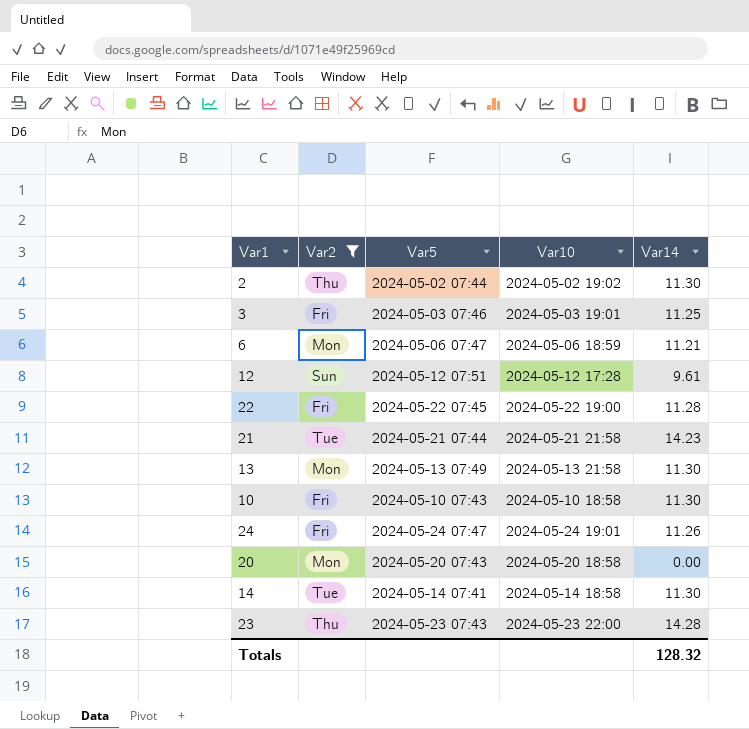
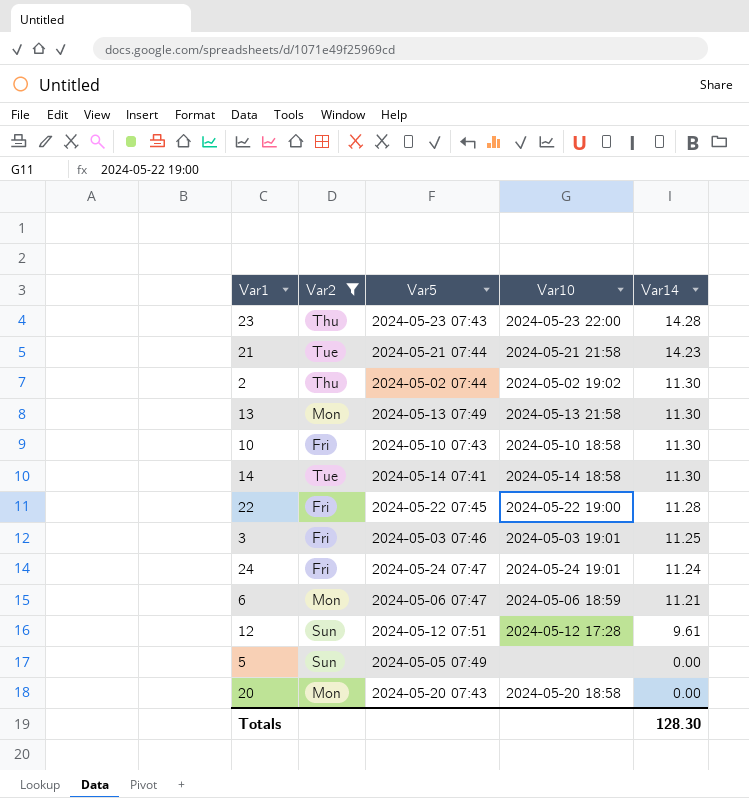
row order: none -> Var14 descending
24 | Var14: 11.26 -> 11.24
row 5: none -> Sun | 2024-05-05 07:49 | none | 0.00
Totals | Var14: 128.32 -> 128.30

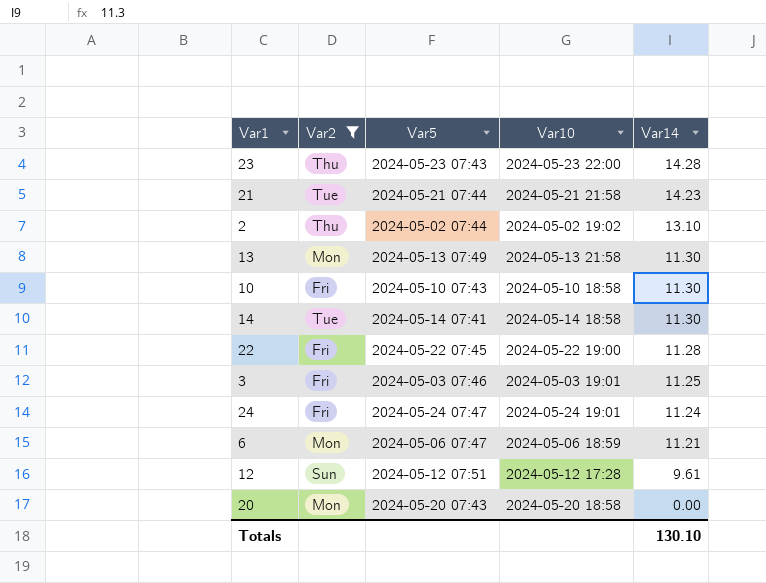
row 5: Sun | 2024-05-05 07:49 | none | 0.00 -> none
2 | Var14: 11.30 -> 13.10
Totals | Var14: 128.30 -> 130.10

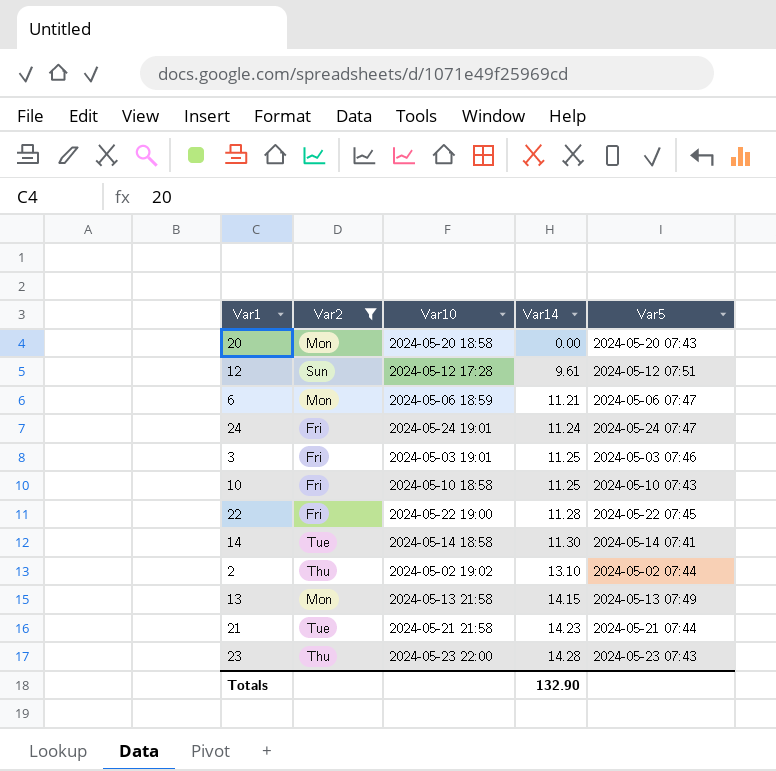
row order: Var14 descending -> Var14 ascending
column Var5 | position: 3 -> 5
10 | Var14: 11.30 -> 11.25
13 | Var14: 11.30 -> 14.15
Totals | Var14: 130.10 -> 132.90

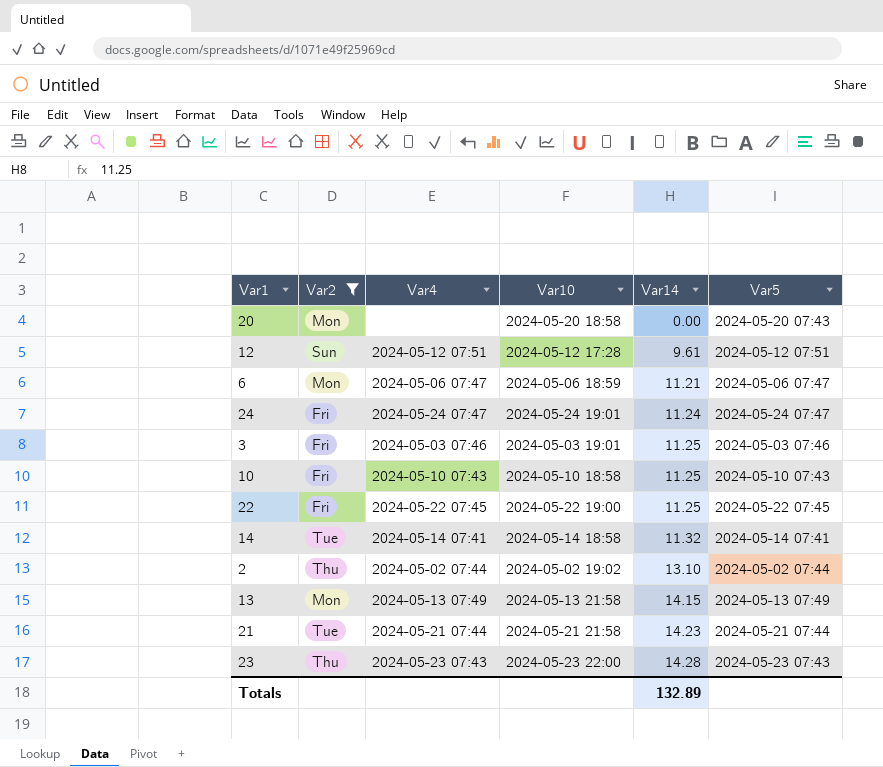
column Var4 | position: none -> 3
22 | Var14: 11.28 -> 11.25
14 | Var14: 11.30 -> 11.32
Totals | Var14: 132.90 -> 132.89

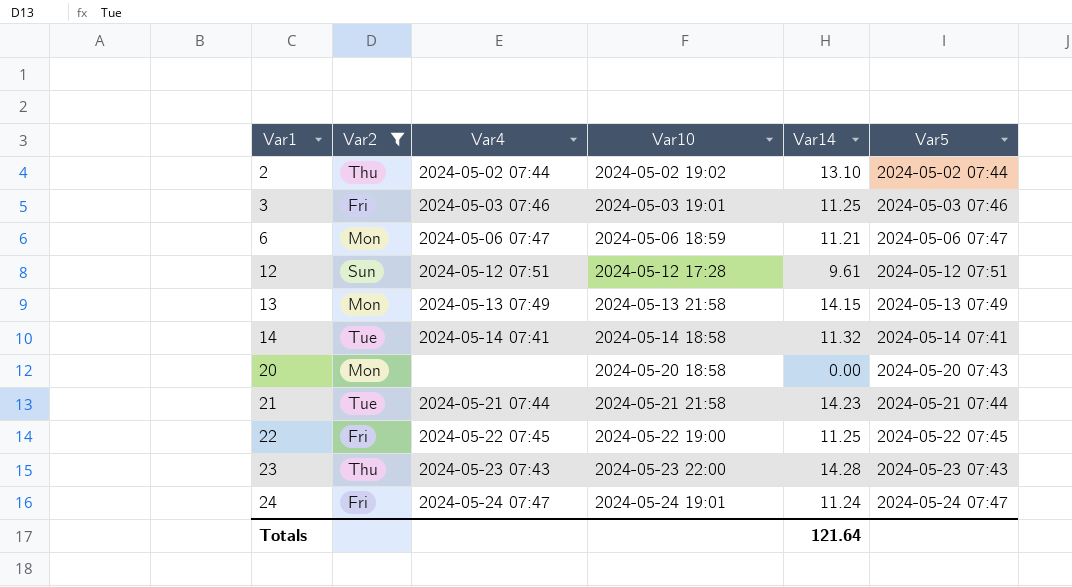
row order: Var14 ascending -> Var1 ascending
row 10: Fri | 2024-05-10 07:43 | 2024-05-10 18:58 | 11.25 | 2024-05-10 07:43 -> none
Totals | Var14: 132.89 -> 121.64

